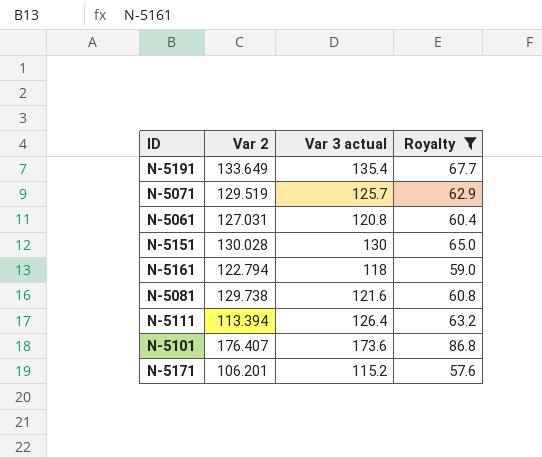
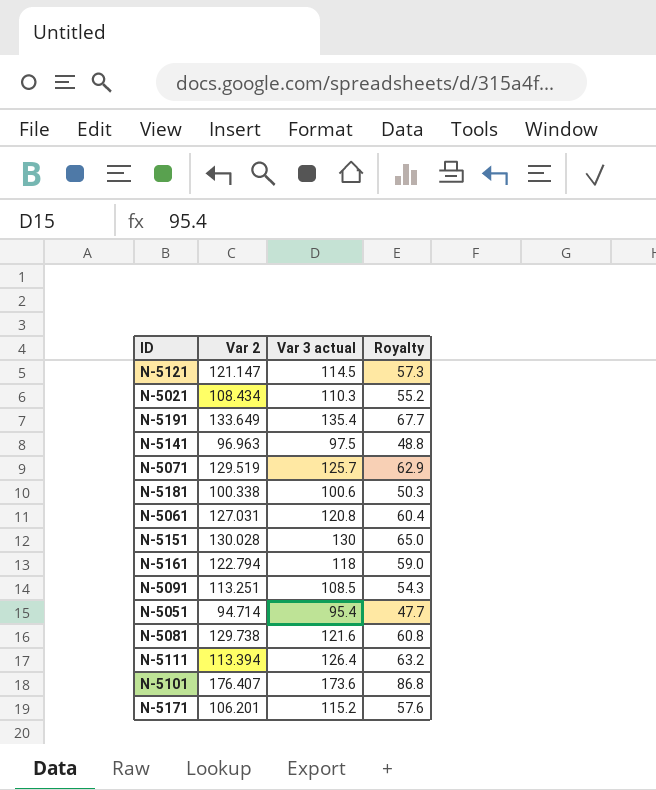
filter: Royalty >= 57.6 -> none

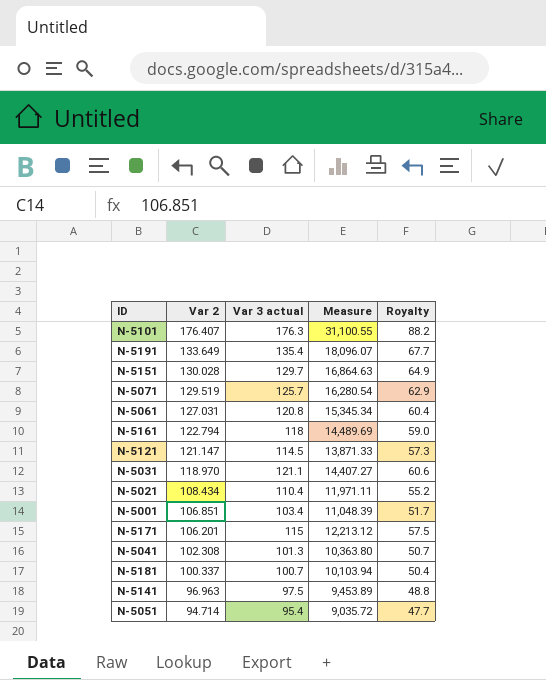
row order: none -> Var 2 descending
column Measure | formula: none -> [Var 2] * [Var 3 actual]
row N-5091: 113.251 | 108.5 | 54.3 -> none
row N-5081: 129.738 | 121.6 | 60.8 -> none
row N-5111: 113.394 | 126.4 | 63.2 -> none
N-5101 | Var 3 actual: 173.6 -> 176.3
N-5101 | Royalty: 86.8 -> 88.2
N-5151 | Var 3 actual: 130 -> 129.7
N-5151 | Royalty: 65.0 -> 64.9
row N-5031: none -> 118.970 | 121.1 | 14,407.27 | 60.6
N-5021 | Var 3 actual: 110.3 -> 110.4
row N-5001: none -> 106.851 | 103.4 | 11,048.39 | 51.7
N-5171 | Var 3 actual: 115.2 -> 115
N-5171 | Royalty: 57.6 -> 57.5
row N-5041: none -> 102.308 | 101.3 | 10,363.80 | 50.7
N-5181 | Var 2: 100.338 -> 100.337
N-5181 | Var 3 actual: 100.6 -> 100.7
N-5181 | Royalty: 50.3 -> 50.4

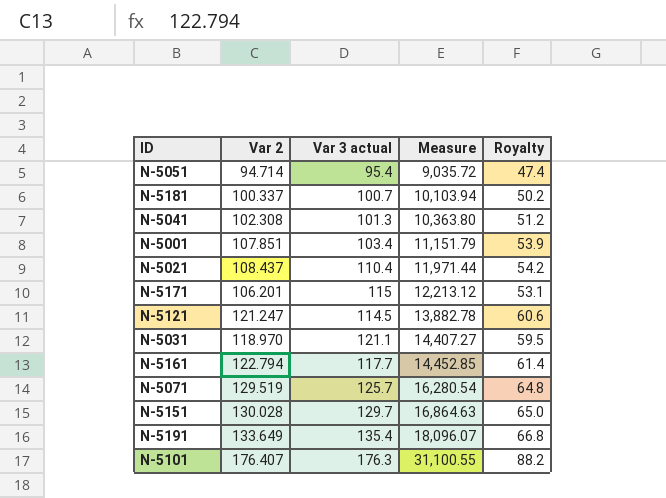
row order: Var 2 descending -> Measure ascending
column Royalty | formula: [Var 3 actual] * 0.5 -> [Var 2] * 0.5
row N-5061: 127.031 | 120.8 | 15,345.34 | 60.4 -> none
row N-5141: 96.963 | 97.5 | 9,453.89 | 48.8 -> none
N-5001 | Var 2: 106.851 -> 107.851
N-5001 | Measure: 11,048.39 -> 11,151.79
N-5021 | Var 2: 108.434 -> 108.437
N-5021 | Measure: 11,971.11 -> 11,971.44
N-5121 | Var 2: 121.147 -> 121.247
N-5121 | Measure: 13,871.33 -> 13,882.78
N-5161 | Var 3 actual: 118 -> 117.7
N-5161 | Measure: 14,489.69 -> 14,452.85

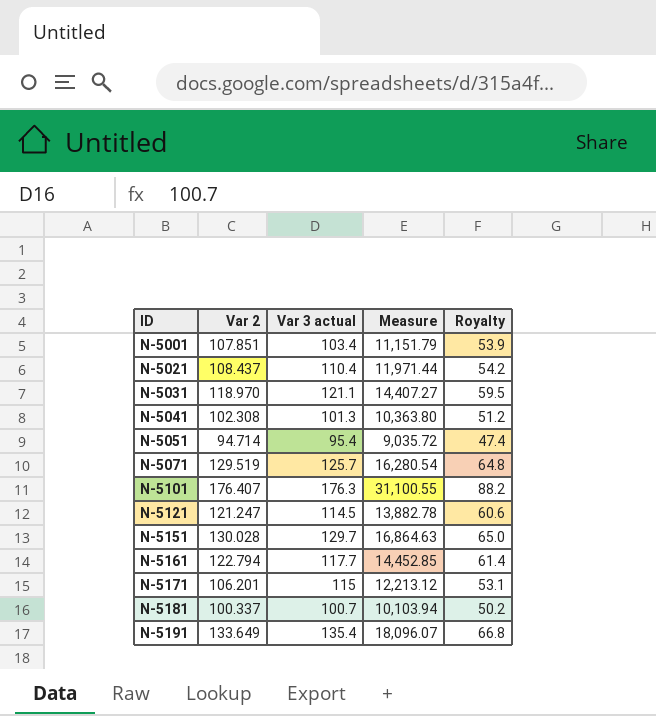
row order: Measure ascending -> ID ascending

